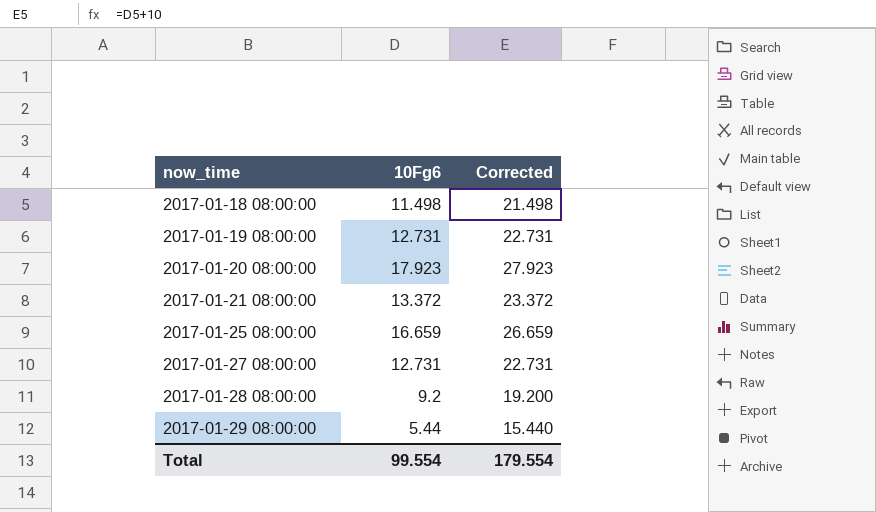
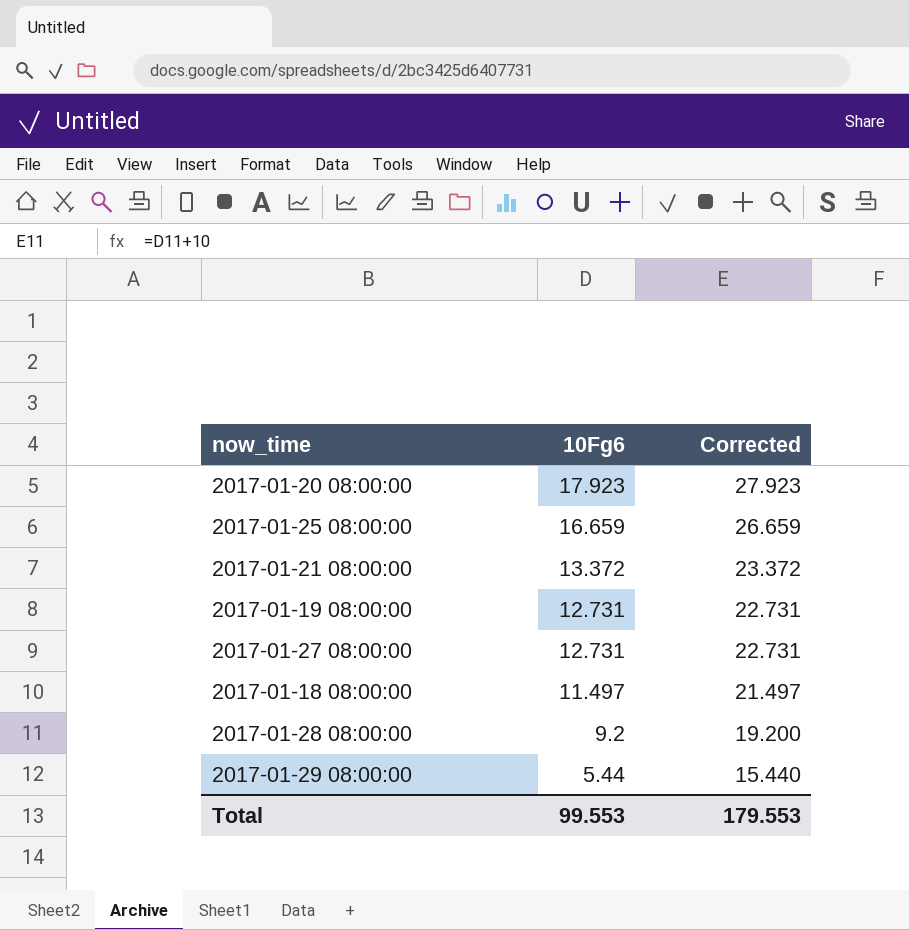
row order: now_time ascending -> 10Fg6 descending
2017-01-18 08:00:00 | 10Fg6: 11.498 -> 11.497
2017-01-18 08:00:00 | Corrected: 21.498 -> 21.497
Total | 10Fg6: 99.554 -> 99.553
Total | Corrected: 179.554 -> 179.553

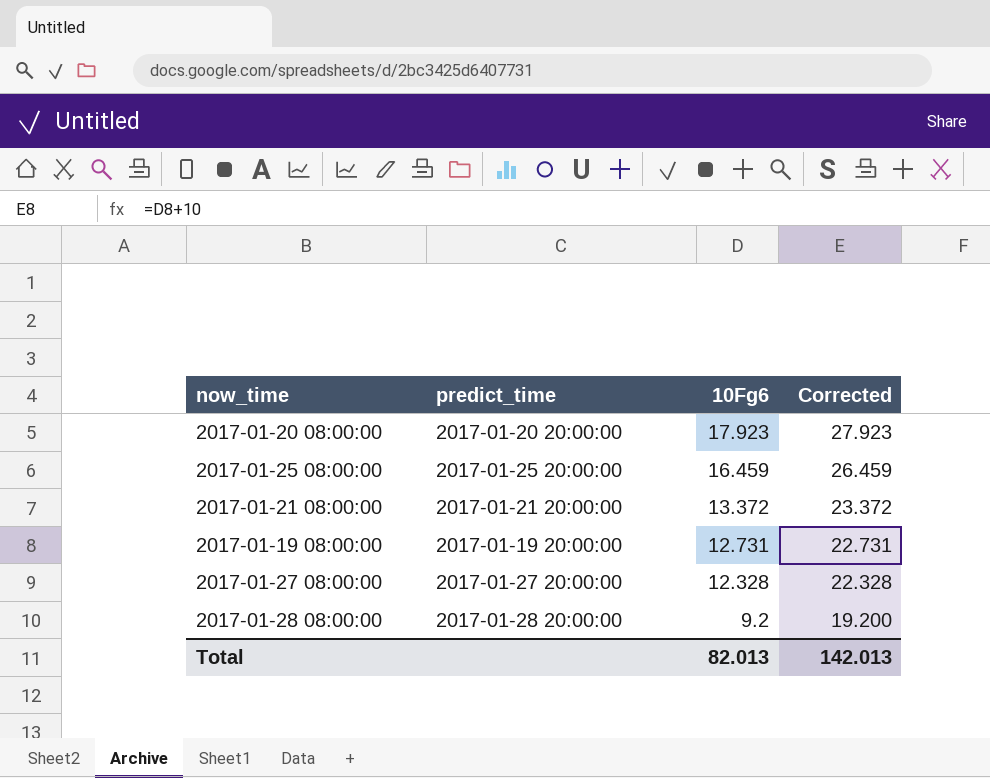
column predict_time | position: none -> 2
row 2017-01-18 08:00:00: 11.497 | 21.497 -> none
row 2017-01-29 08:00:00: 5.44 | 15.440 -> none
2017-01-25 08:00:00 | 10Fg6: 16.659 -> 16.459
2017-01-25 08:00:00 | Corrected: 26.659 -> 26.459
2017-01-27 08:00:00 | 10Fg6: 12.731 -> 12.328
2017-01-27 08:00:00 | Corrected: 22.731 -> 22.328
Total | 10Fg6: 99.553 -> 82.013
Total | Corrected: 179.553 -> 142.013

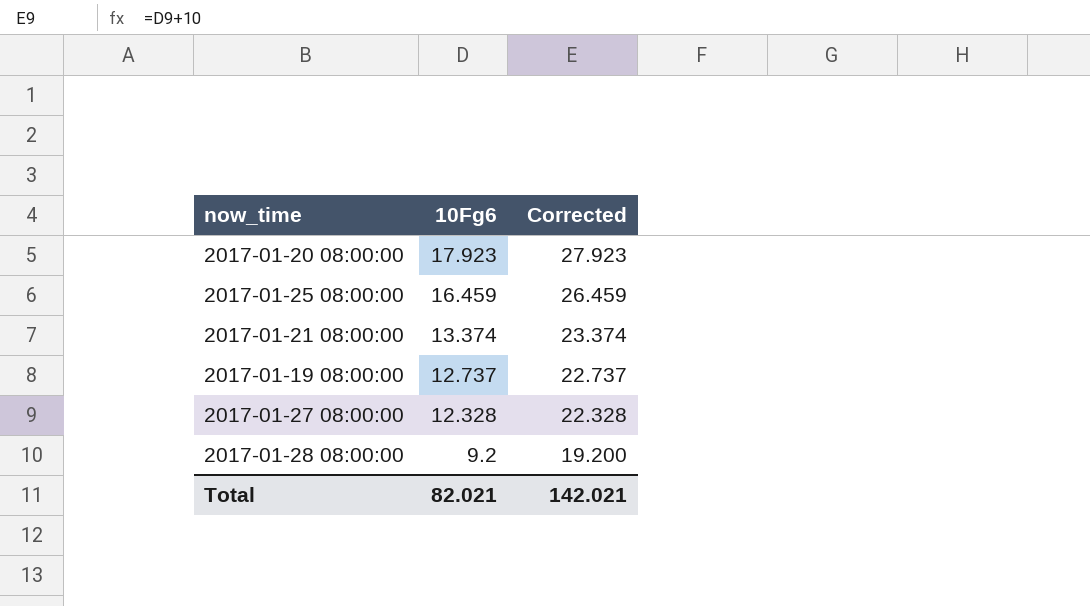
column predict_time | position: 2 -> none
2017-01-21 08:00:00 | 10Fg6: 13.372 -> 13.374
2017-01-21 08:00:00 | Corrected: 23.372 -> 23.374
2017-01-19 08:00:00 | 10Fg6: 12.731 -> 12.737
2017-01-19 08:00:00 | Corrected: 22.731 -> 22.737
Total | 10Fg6: 82.013 -> 82.021
Total | Corrected: 142.013 -> 142.021

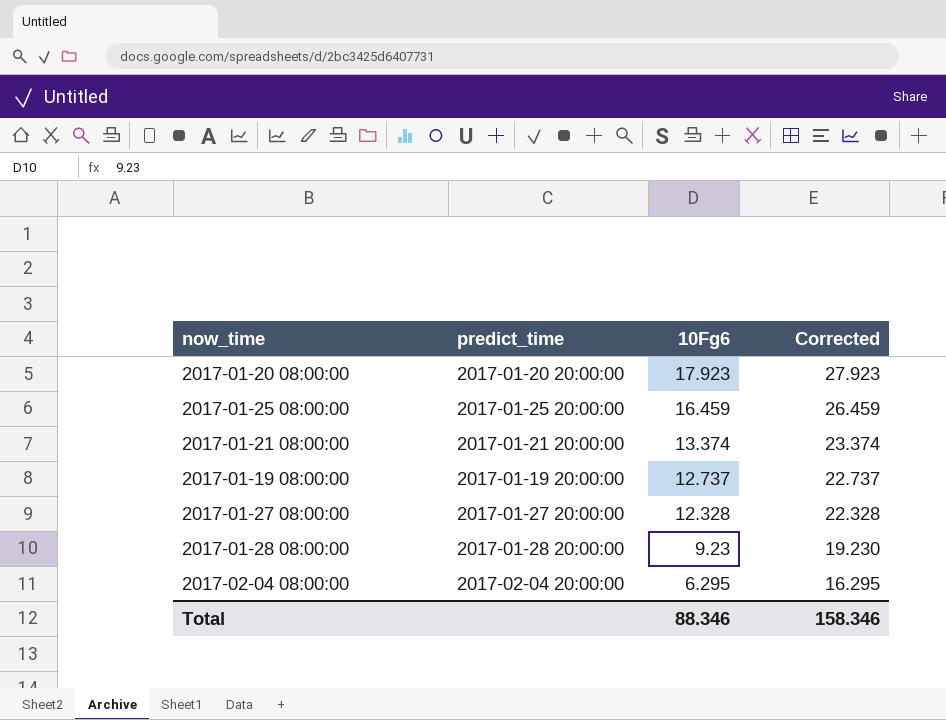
column predict_time | position: none -> 2
2017-01-28 08:00:00 | 10Fg6: 9.2 -> 9.23
2017-01-28 08:00:00 | Corrected: 19.200 -> 19.230
row 2017-02-04 08:00:00: none -> 2017-02-04 20:00:00 | 6.295 | 16.295
Total | 10Fg6: 82.021 -> 88.346
Total | Corrected: 142.021 -> 158.346

